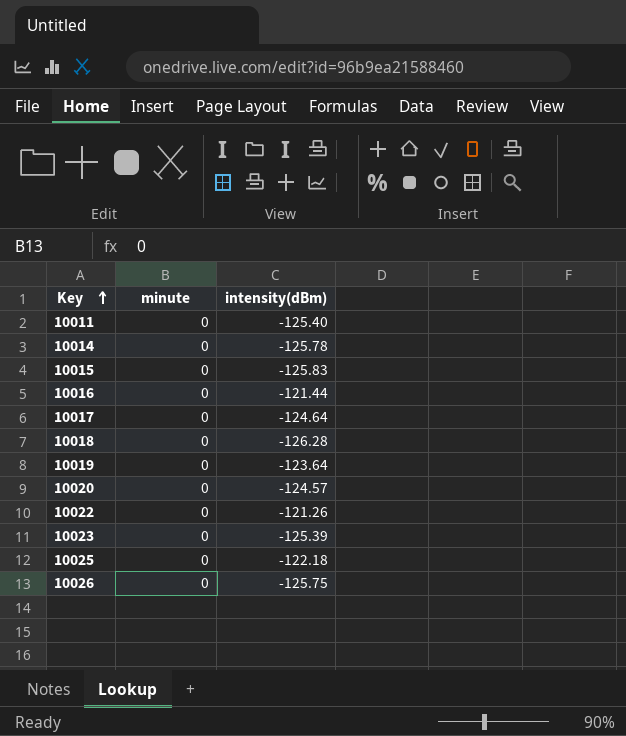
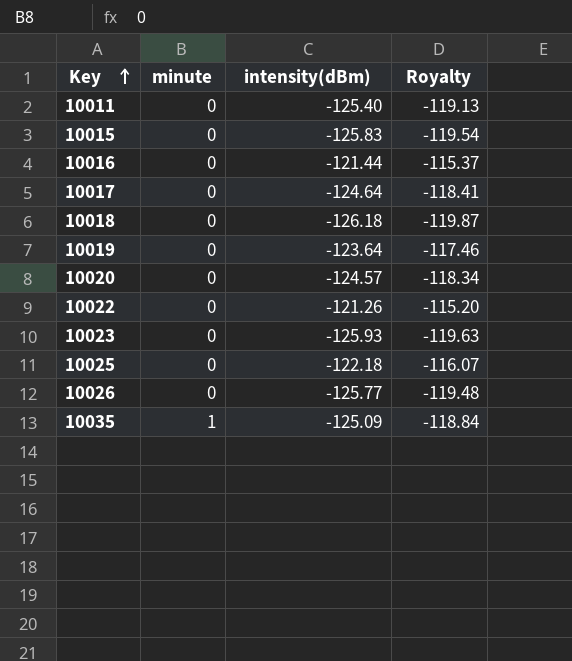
column Royalty | formula: none -> [intensity(dBm)] * 0.95
row 10014: 0 | -125.78 -> none
10018 | intensity(dBm): -126.28 -> -126.18
10023 | intensity(dBm): -125.39 -> -125.93
10026 | intensity(dBm): -125.75 -> -125.77
row 10035: none -> 1 | -125.09 | -118.84

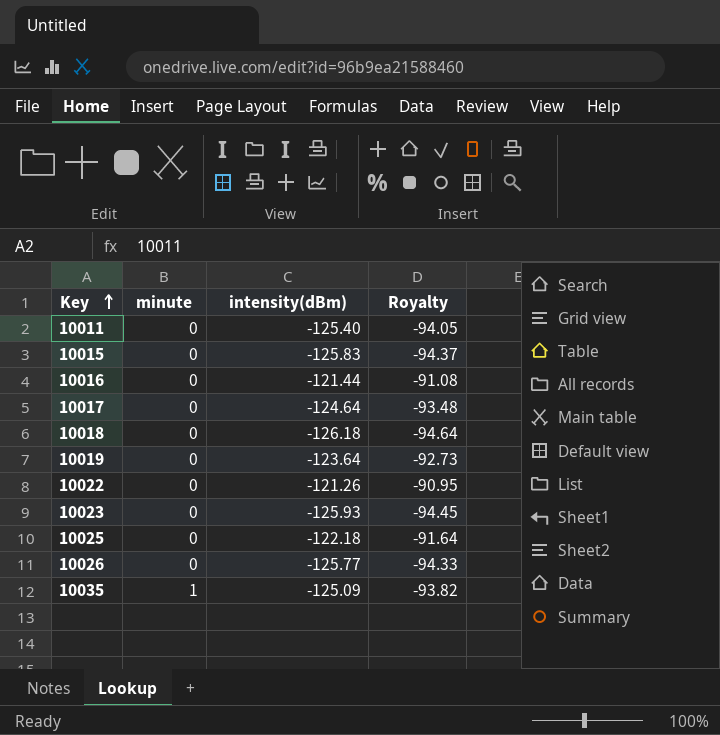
column Royalty | formula: [intensity(dBm)] * 0.95 -> [intensity(dBm)] * 0.75
row 10020: 0 | -124.57 | -118.34 -> none

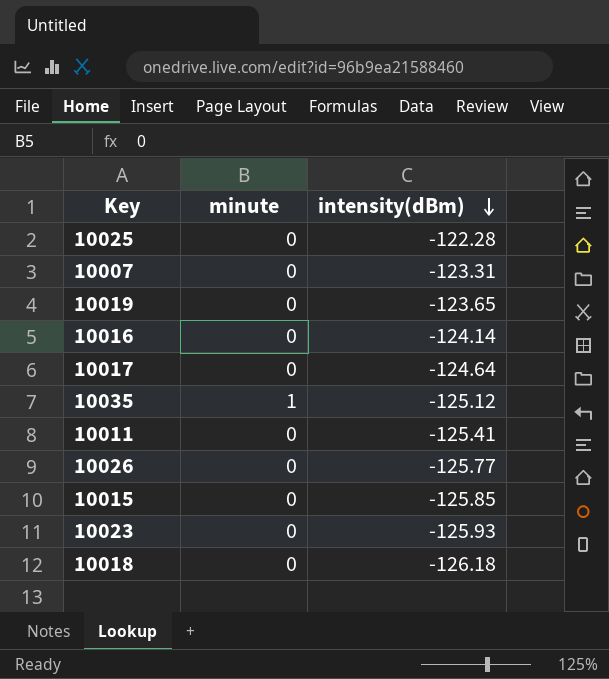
row order: Key ascending -> intensity(dBm) descending
column Royalty | formula: [intensity(dBm)] * 0.75 -> none
row 10022: 0 | -121.26 | -90.95 -> none
10025 | intensity(dBm): -122.18 -> -122.28
row 10007: none -> 0 | -123.31
10019 | intensity(dBm): -123.64 -> -123.65
10016 | intensity(dBm): -121.44 -> -124.14
10035 | intensity(dBm): -125.09 -> -125.12
10011 | intensity(dBm): -125.40 -> -125.41
10015 | intensity(dBm): -125.83 -> -125.85

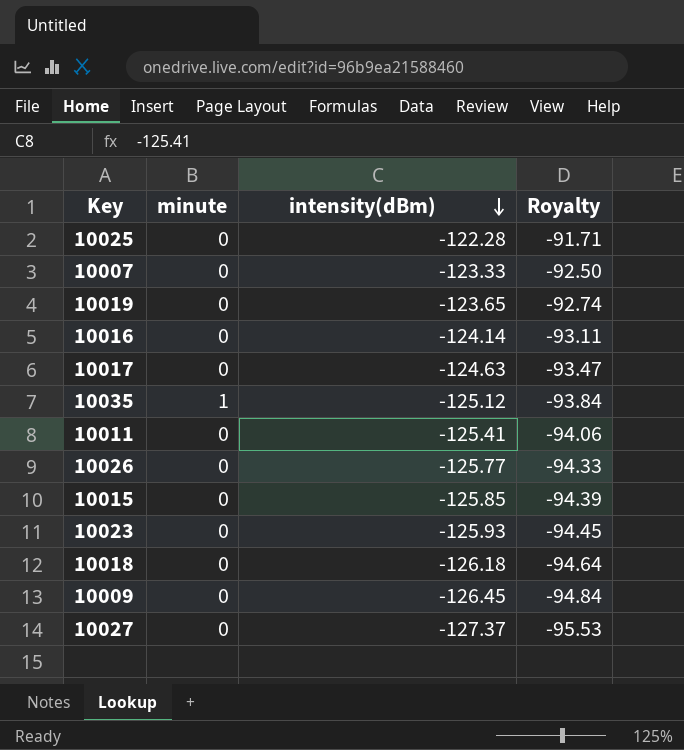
column Royalty | formula: none -> [intensity(dBm)] * 0.75
10007 | intensity(dBm): -123.31 -> -123.33
10017 | intensity(dBm): -124.64 -> -124.63
row 10009: none -> 0 | -126.45 | -94.84
row 10027: none -> 0 | -127.37 | -95.53

